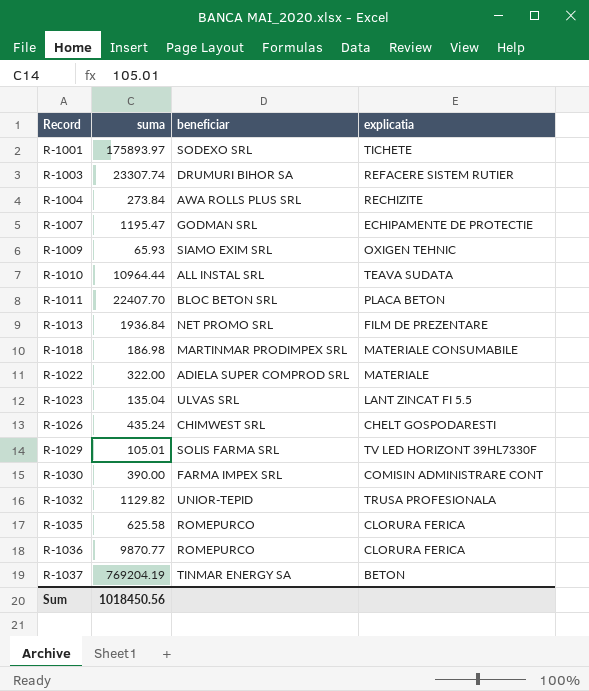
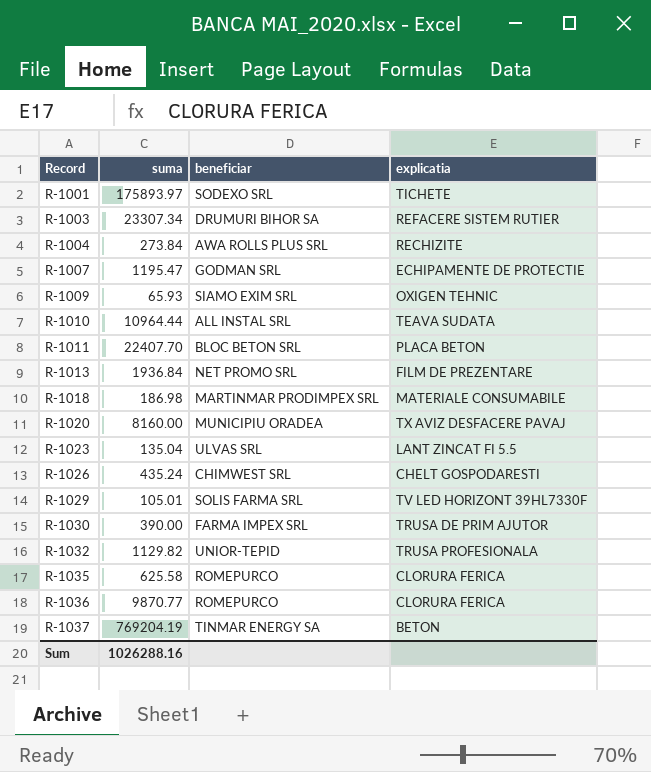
row R-1022: 322.00 | ADIELA SUPER COMPROD SRL | MATERIALE -> none
R-1003 | suma: 23307.74 -> 23307.34
row R-1020: none -> 8160.00 | MUNICIPIU ORADEA | TX AVIZ DESFACERE PAVAJ
R-1030 | explicatia: COMISIN ADMINISTRARE CONT -> TRUSA DE PRIM AJUTOR
Sum | suma: 1018450.56 -> 1026288.16

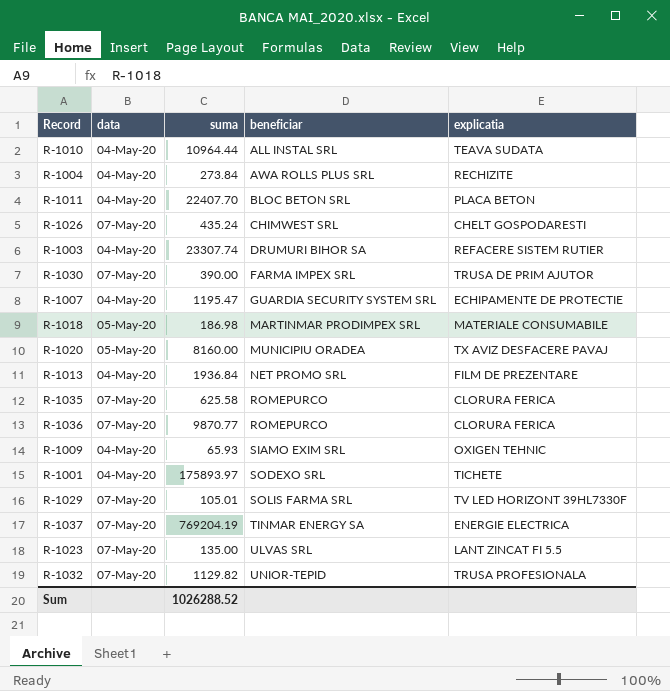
row order: Record ascending -> beneficiar ascending
column data | position: none -> 2
R-1003 | suma: 23307.34 -> 23307.74
R-1007 | beneficiar: GODMAN SRL -> GUARDIA SECURITY SYSTEM SRL
R-1037 | explicatia: BETON -> ENERGIE ELECTRICA
R-1023 | suma: 135.04 -> 135.00
Sum | suma: 1026288.16 -> 1026288.52

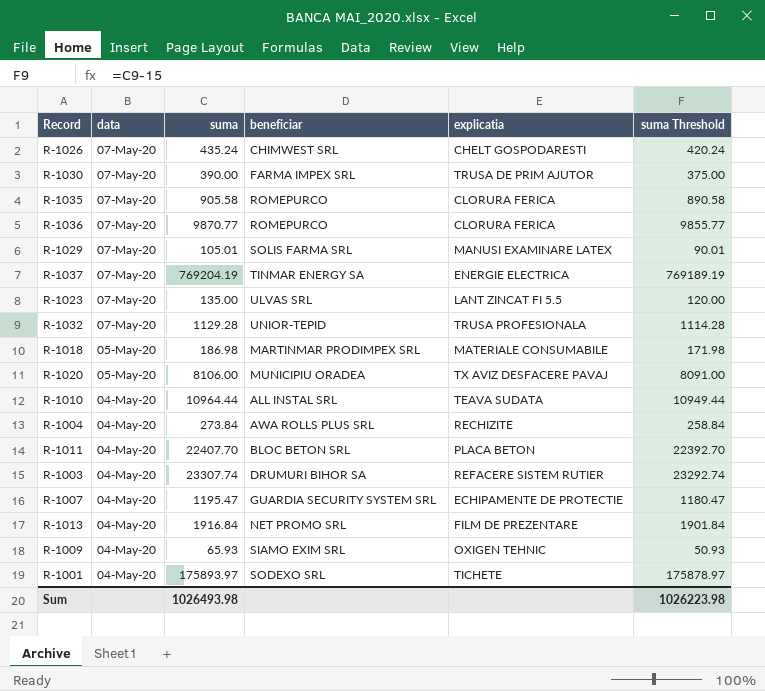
row order: beneficiar ascending -> data descending
column suma Threshold | formula: none -> [suma] - 15
R-1035 | suma: 625.58 -> 905.58
R-1029 | explicatia: TV LED HORIZONT 39HL7330F -> MANUSI EXAMINARE LATEX
R-1032 | suma: 1129.82 -> 1129.28
R-1020 | suma: 8160.00 -> 8106.00
R-1013 | suma: 1936.84 -> 1916.84
Sum | suma: 1026288.52 -> 1026493.98

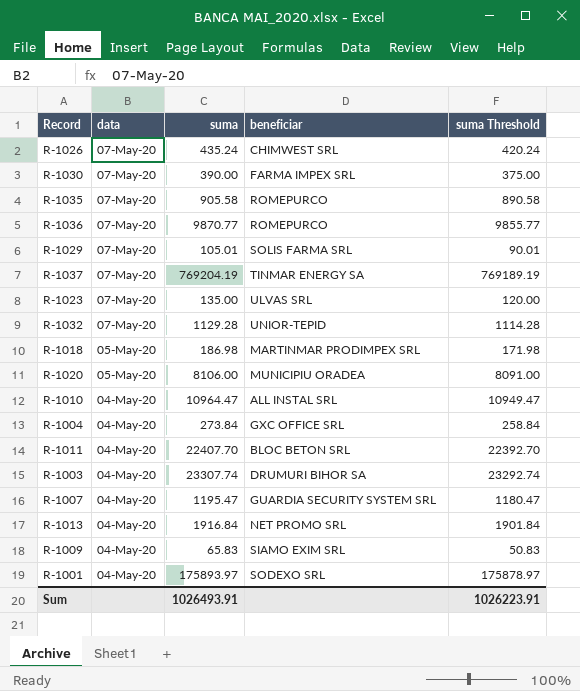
column explicatia | position: 5 -> none
R-1010 | suma: 10964.44 -> 10964.47
R-1010 | suma Threshold: 10949.44 -> 10949.47
R-1004 | beneficiar: AWA ROLLS PLUS SRL -> GXC OFFICE SRL
R-1009 | suma: 65.93 -> 65.83
R-1009 | suma Threshold: 50.93 -> 50.83
Sum | suma: 1026493.98 -> 1026493.91
Sum | suma Threshold: 1026223.98 -> 1026223.91

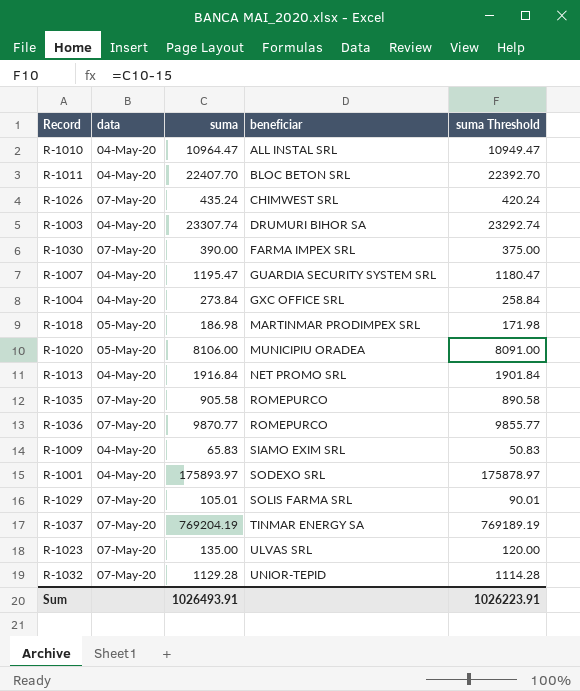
row order: data descending -> beneficiar ascending

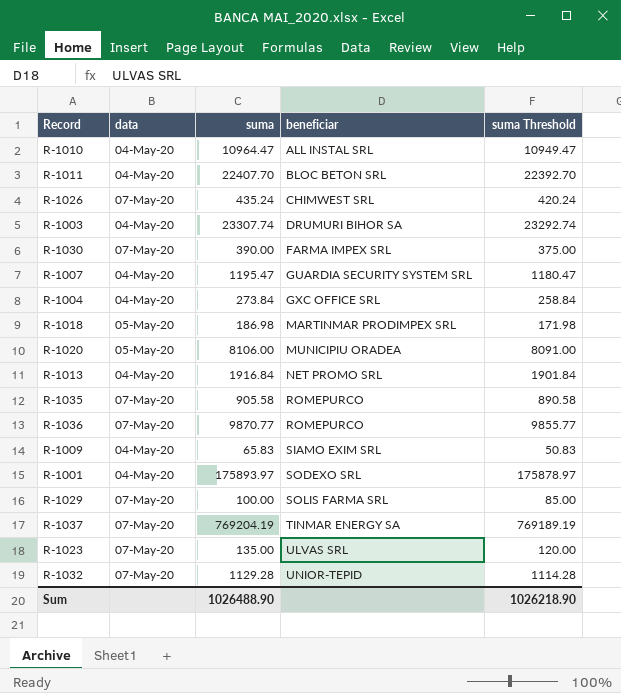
R-1029 | suma: 105.01 -> 100.00
R-1029 | suma Threshold: 90.01 -> 85.00
Sum | suma: 1026493.91 -> 1026488.90
Sum | suma Threshold: 1026223.91 -> 1026218.90

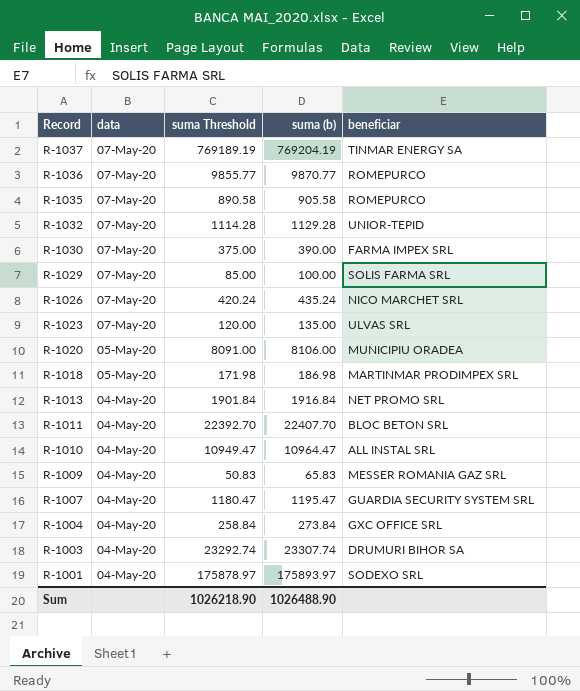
row order: beneficiar ascending -> Record descending
column suma Threshold | position: 5 -> 3
column name: suma -> suma (b)
R-1026 | beneficiar: CHIMWEST SRL -> NICO MARCHET SRL
R-1009 | beneficiar: SIAMO EXIM SRL -> MESSER ROMANIA GAZ SRL

